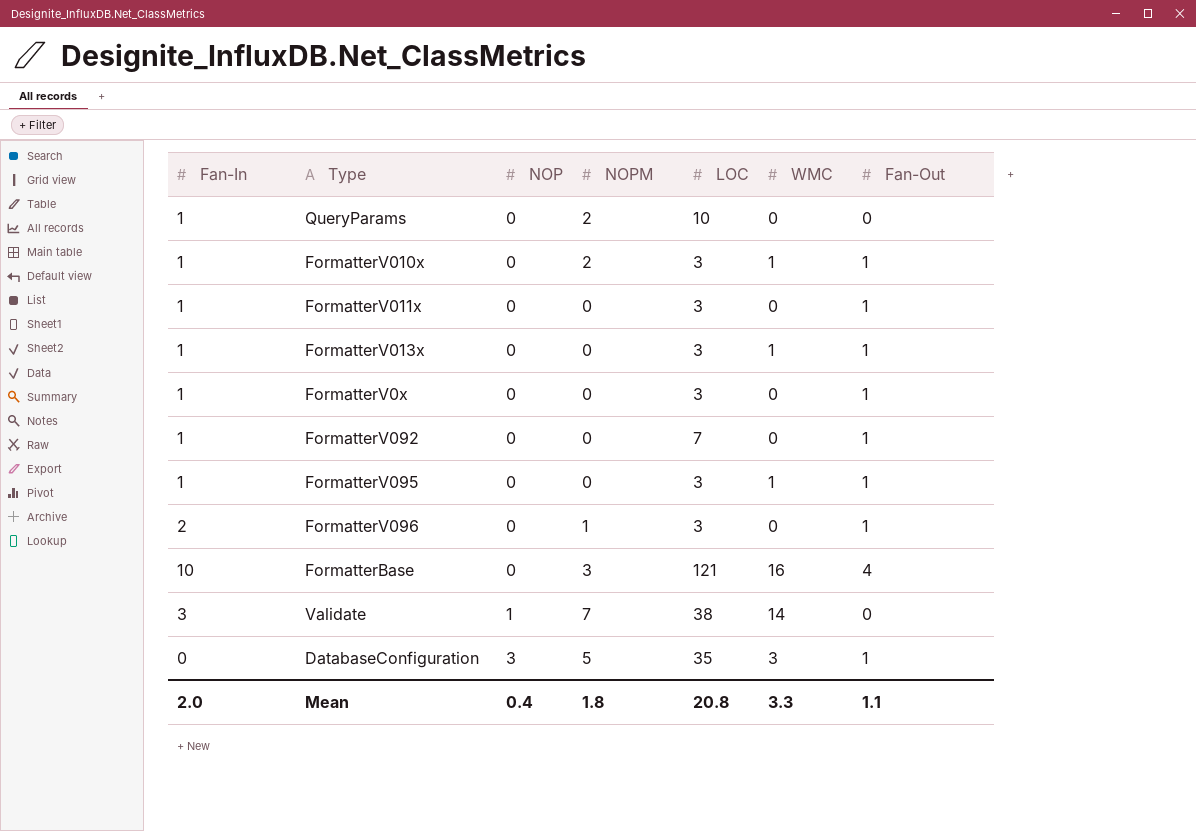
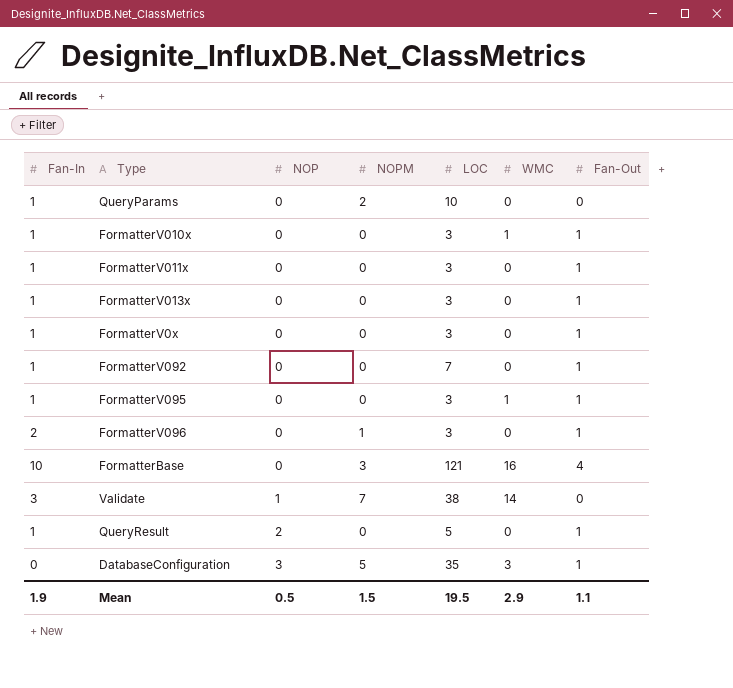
FormatterV010x | NOPM: 2 -> 0
FormatterV013x | WMC: 1 -> 0
row QueryResult: none -> 1 | 2 | 0 | 5 | 0 | 1
Mean | Fan-In: 2.0 -> 1.9
Mean | NOP: 0.4 -> 0.5
Mean | NOPM: 1.8 -> 1.5
Mean | LOC: 20.8 -> 19.5
Mean | WMC: 3.3 -> 2.9

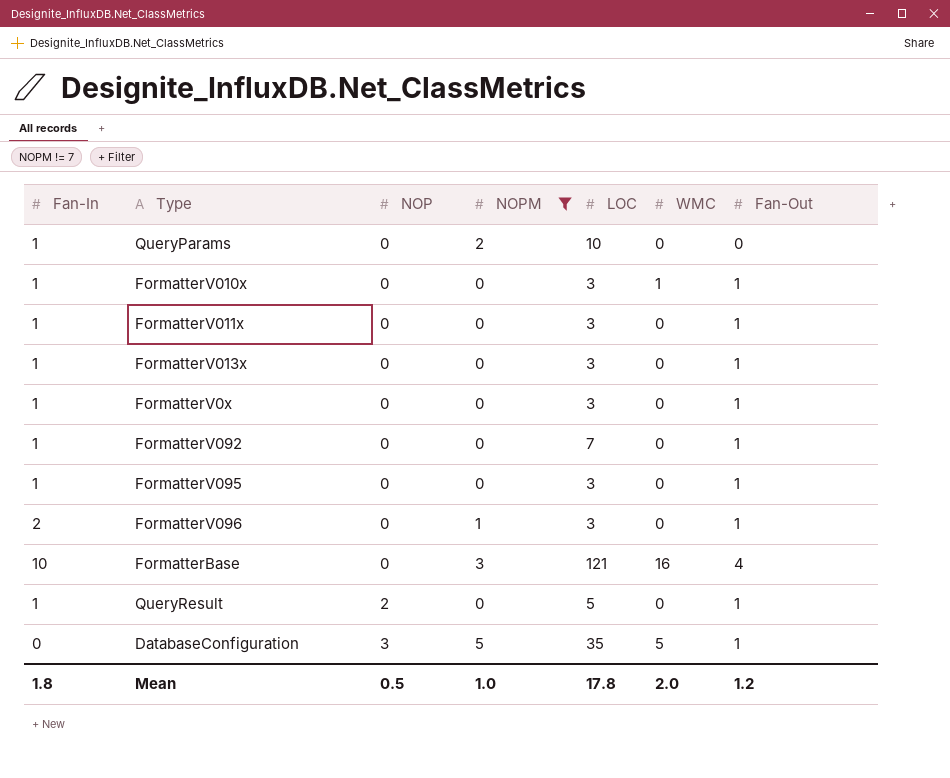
filter: none -> NOPM != 7
FormatterV095 | WMC: 1 -> 0
DatabaseConfiguration | WMC: 3 -> 5
Mean | Fan-In: 1.9 -> 1.8
Mean | NOPM: 1.5 -> 1.0
Mean | LOC: 19.5 -> 17.8
Mean | WMC: 2.9 -> 2.0
Mean | Fan-Out: 1.1 -> 1.2

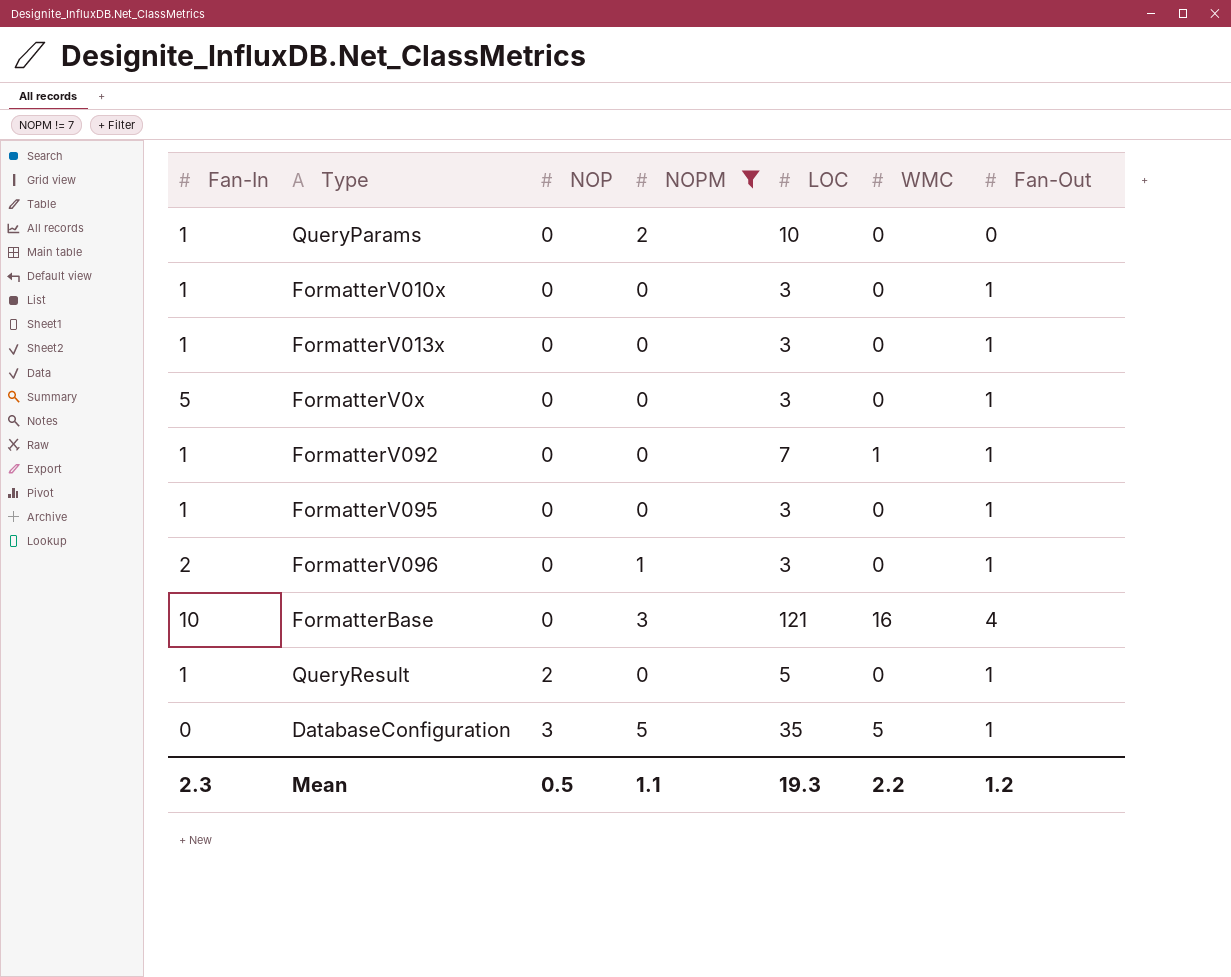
row FormatterV011x: 1 | 0 | 0 | 3 | 0 | 1 -> none
FormatterV010x | WMC: 1 -> 0
FormatterV0x | Fan-In: 1 -> 5
FormatterV092 | WMC: 0 -> 1
Mean | Fan-In: 1.8 -> 2.3
Mean | NOPM: 1.0 -> 1.1
Mean | LOC: 17.8 -> 19.3
Mean | WMC: 2.0 -> 2.2

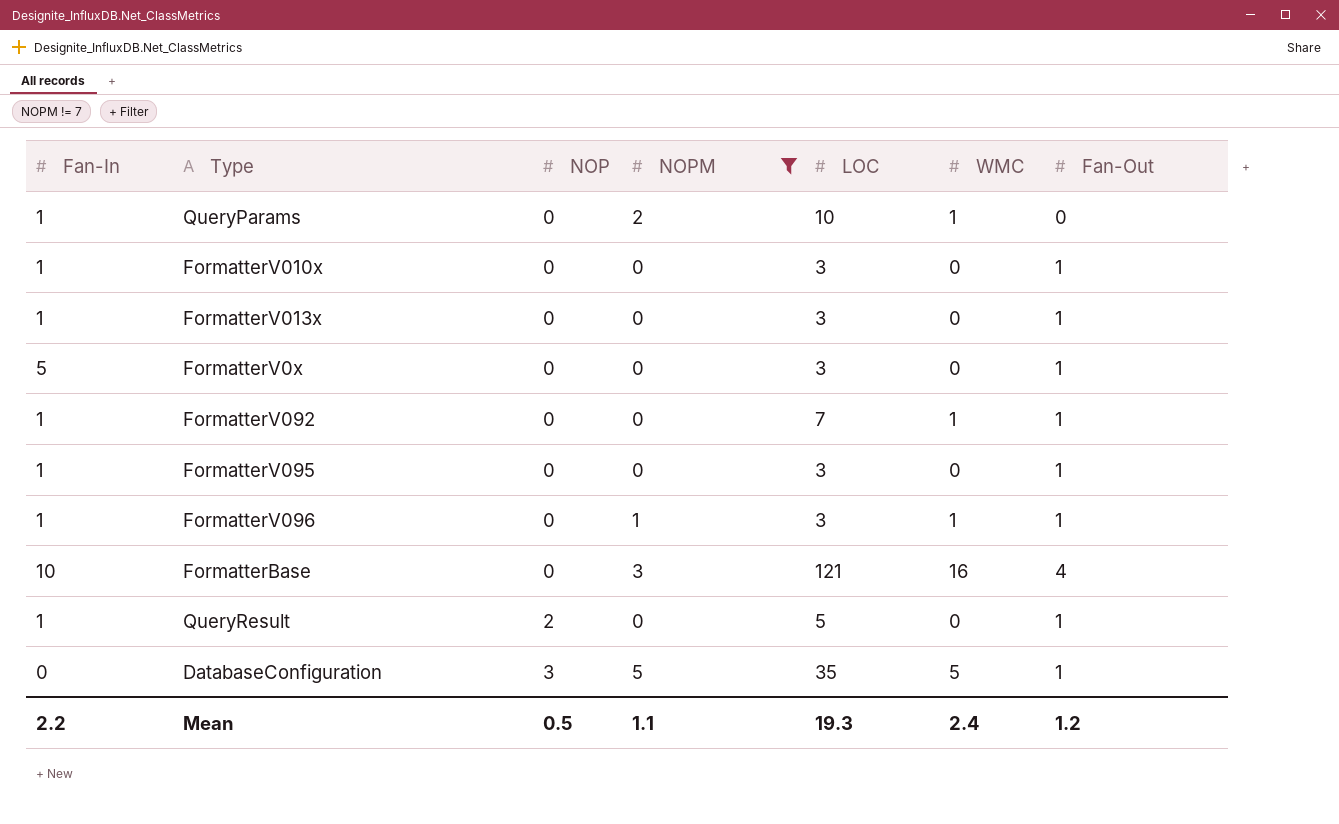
QueryParams | WMC: 0 -> 1
FormatterV096 | Fan-In: 2 -> 1
FormatterV096 | WMC: 0 -> 1
Mean | Fan-In: 2.3 -> 2.2
Mean | WMC: 2.2 -> 2.4

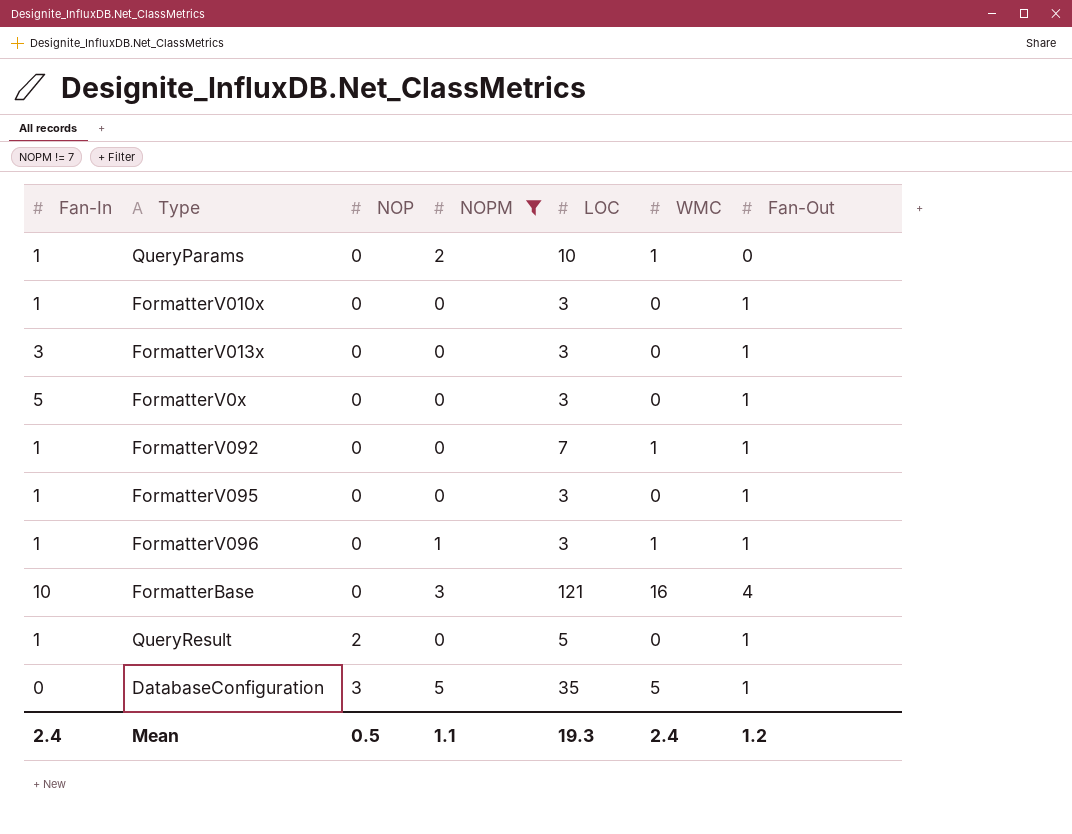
FormatterV013x | Fan-In: 1 -> 3
Mean | Fan-In: 2.2 -> 2.4

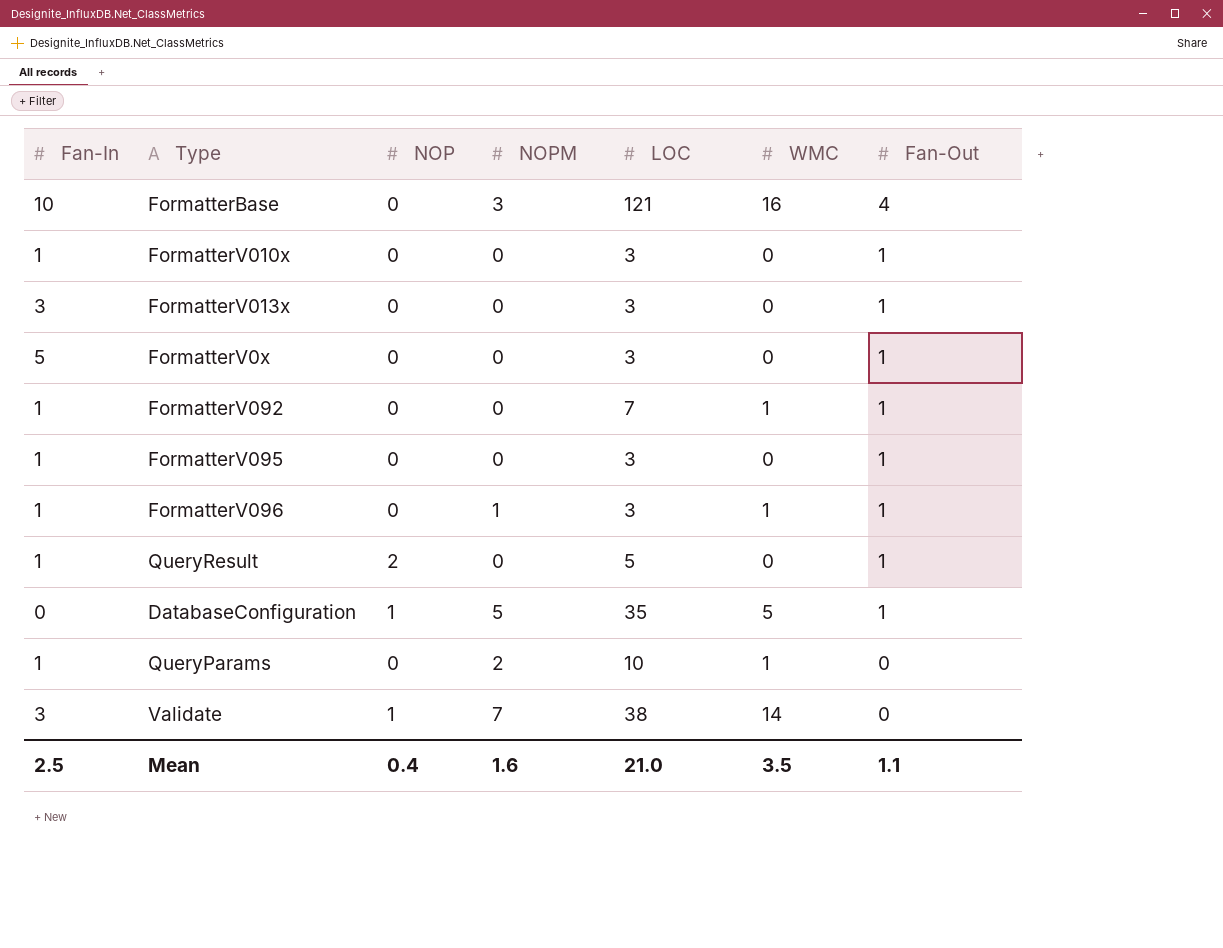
filter: NOPM != 7 -> none
row order: NOP ascending -> Fan-Out descending
DatabaseConfiguration | NOP: 3 -> 1
Mean | Fan-In: 2.4 -> 2.5
Mean | NOP: 0.5 -> 0.4
Mean | NOPM: 1.1 -> 1.6
Mean | LOC: 19.3 -> 21.0
Mean | WMC: 2.4 -> 3.5
Mean | Fan-Out: 1.2 -> 1.1

